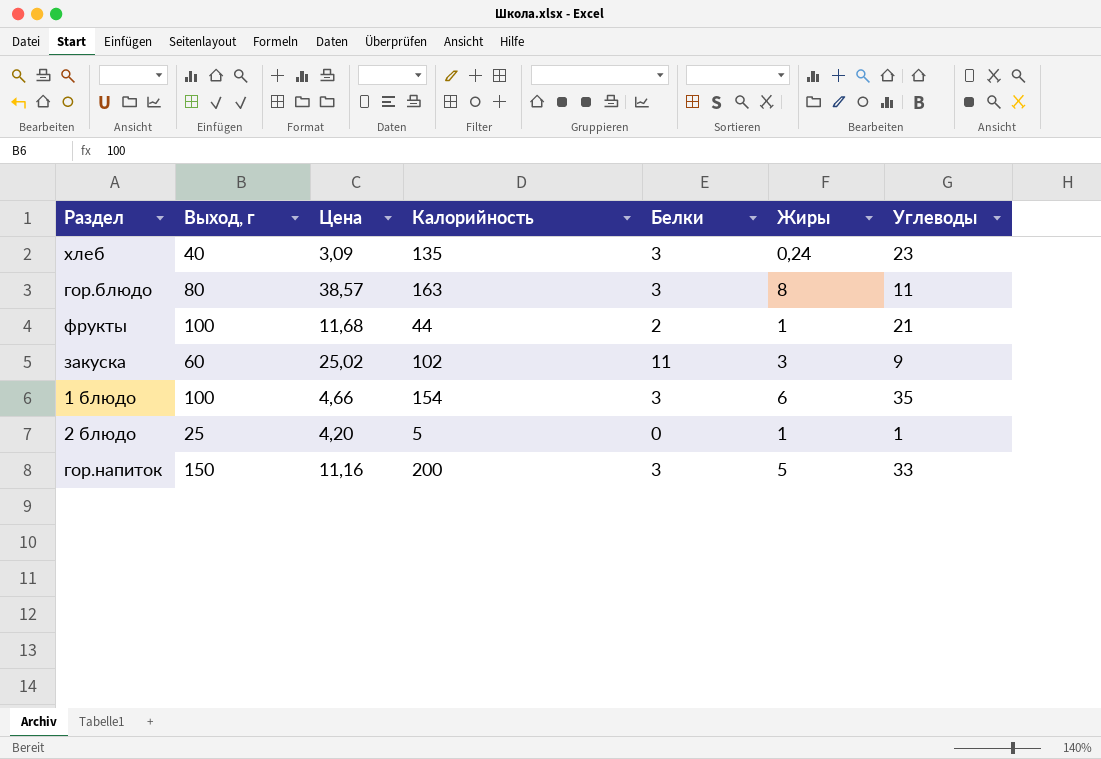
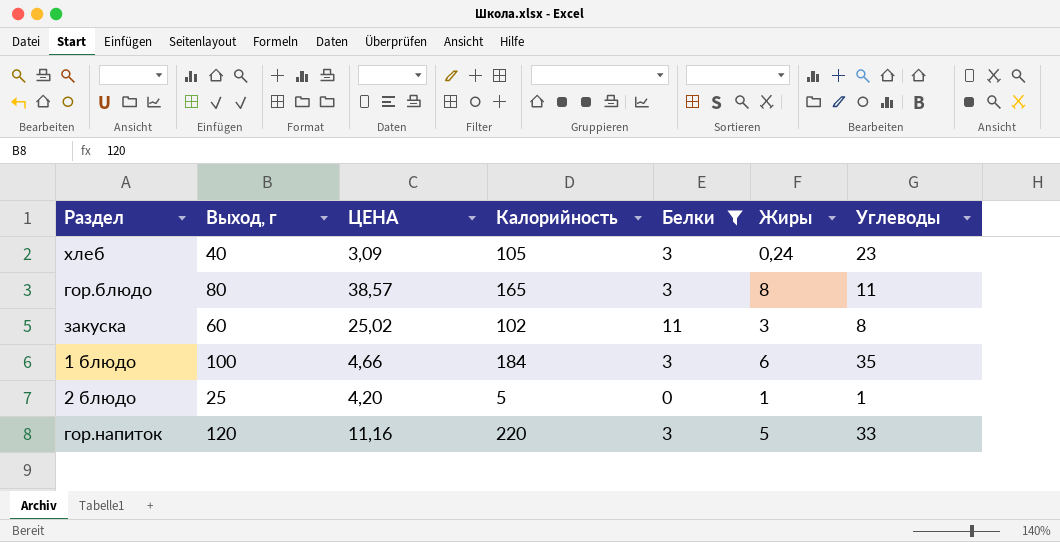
filter: none -> Белки != 2
column name: Цена -> ЦЕНА
хлеб | Калорийность: 135 -> 105
гор.блюдо | Калорийность: 163 -> 165
закуска | Углеводы: 9 -> 8
1 блюдо | Калорийность: 154 -> 184
гор.напиток | Выход, г: 150 -> 120
гор.напиток | Калорийность: 200 -> 220

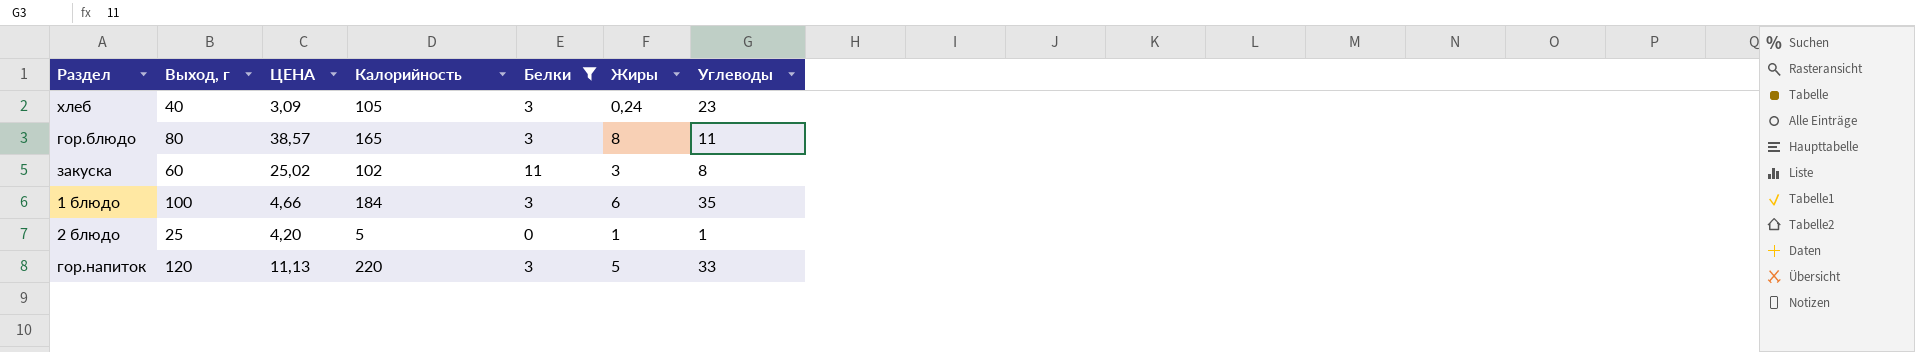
гор.напиток | ЦЕНА: 11,16 -> 11,13

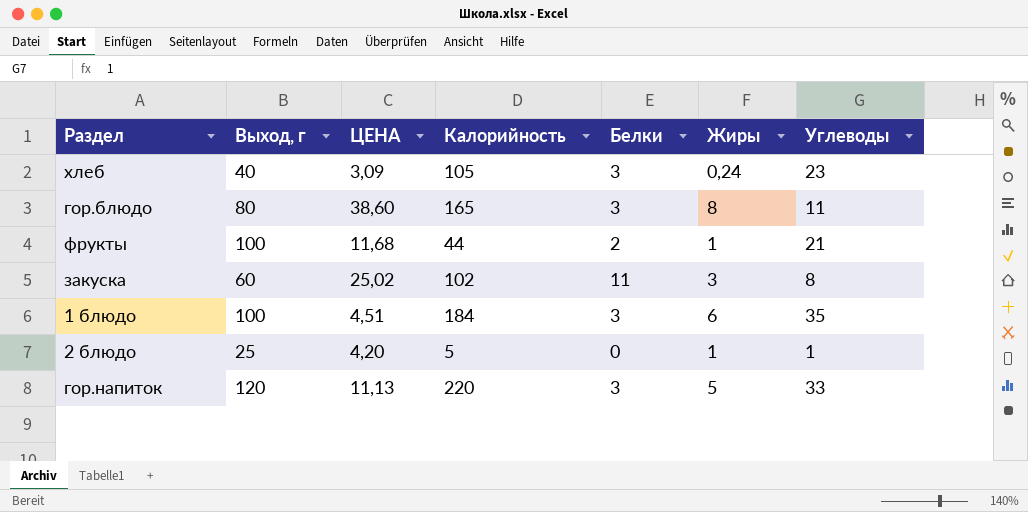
filter: Белки != 2 -> none
гор.блюдо | ЦЕНА: 38,57 -> 38,60
1 блюдо | ЦЕНА: 4,66 -> 4,51

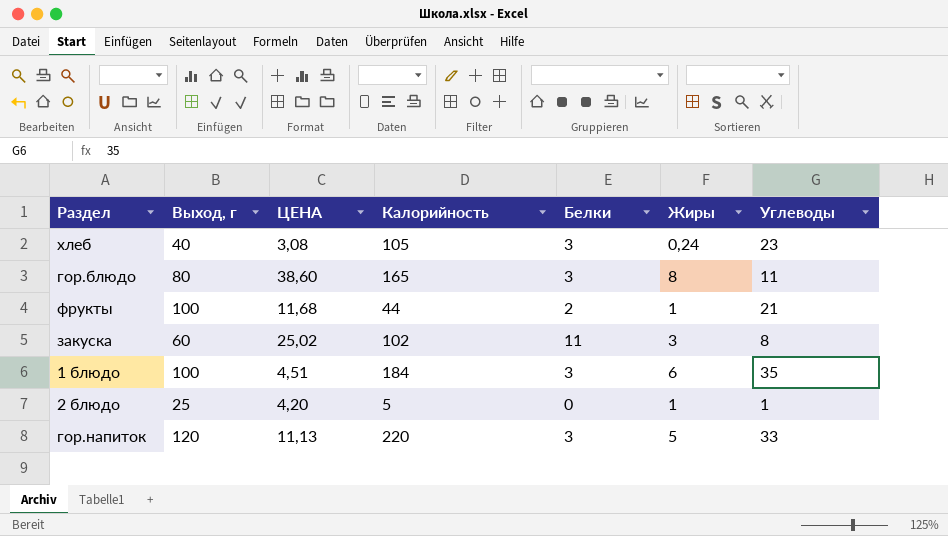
хлеб | ЦЕНА: 3,09 -> 3,08

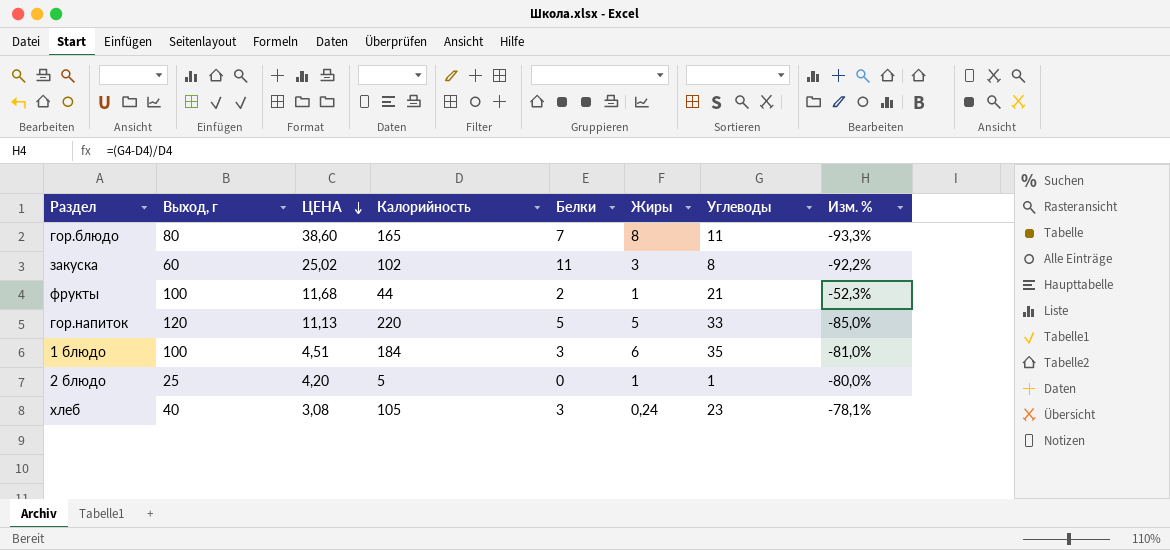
row order: none -> ЦЕНА descending
column Изм. % | formula: none -> ([Углеводы] - [Калорийность]) / [Калорийность]
гор.блюдо | Белки: 3 -> 7
гор.напиток | Белки: 3 -> 5

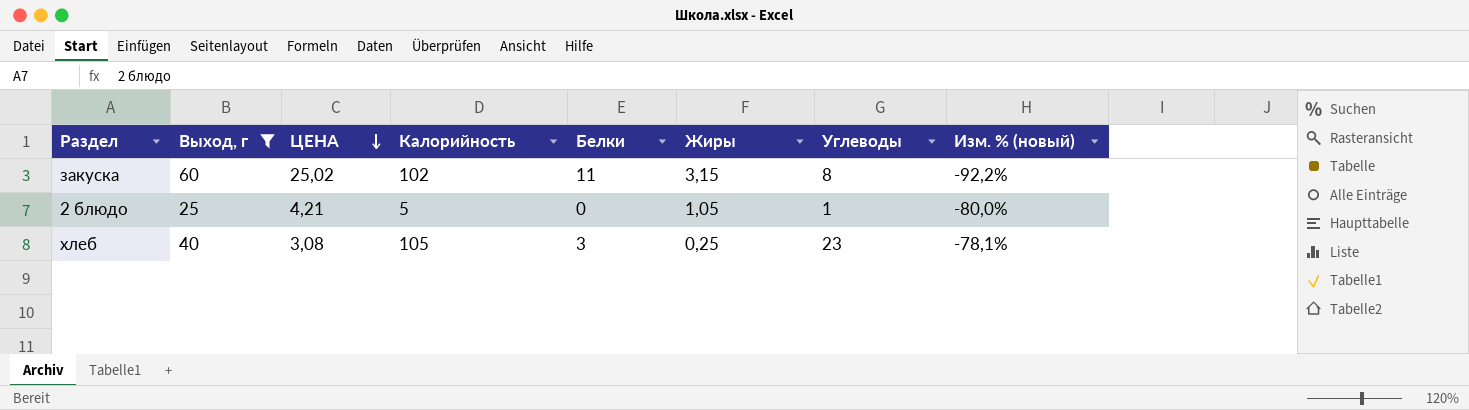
filter: none -> Выход, г <= 60
column name: Изм. % -> Изм. % (новый)
закуска | Жиры: 3 -> 3,15
2 блюдо | ЦЕНА: 4,20 -> 4,21
2 блюдо | Жиры: 1 -> 1,05
хлеб | Жиры: 0,24 -> 0,25

